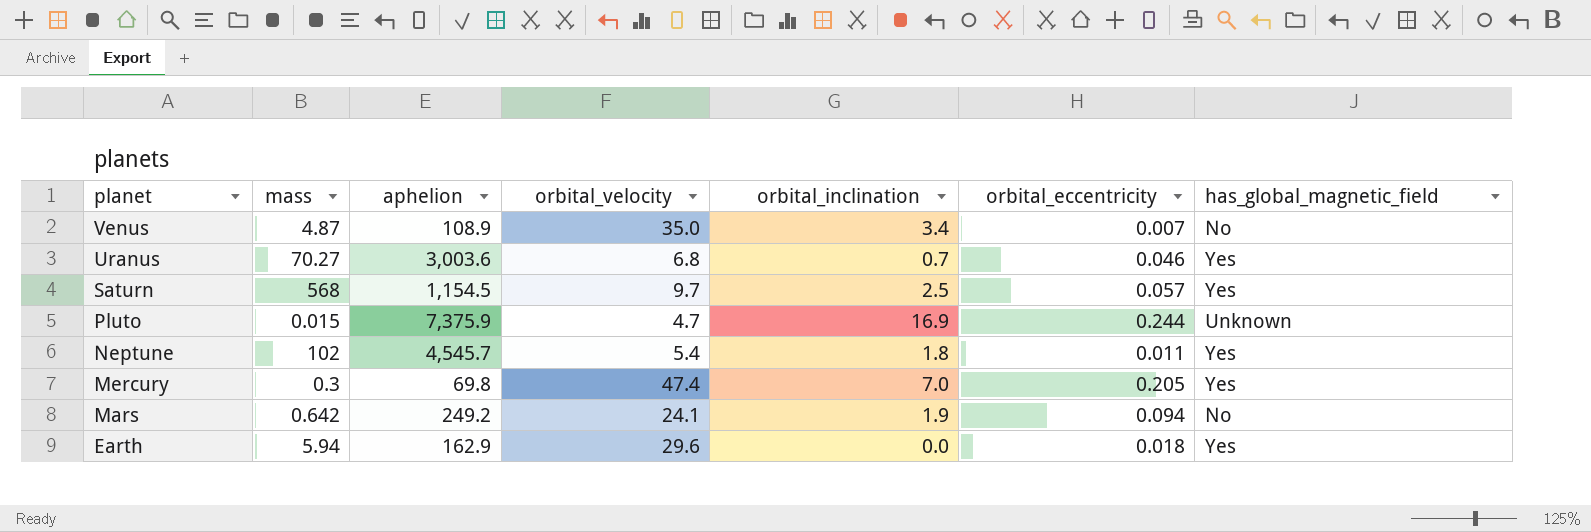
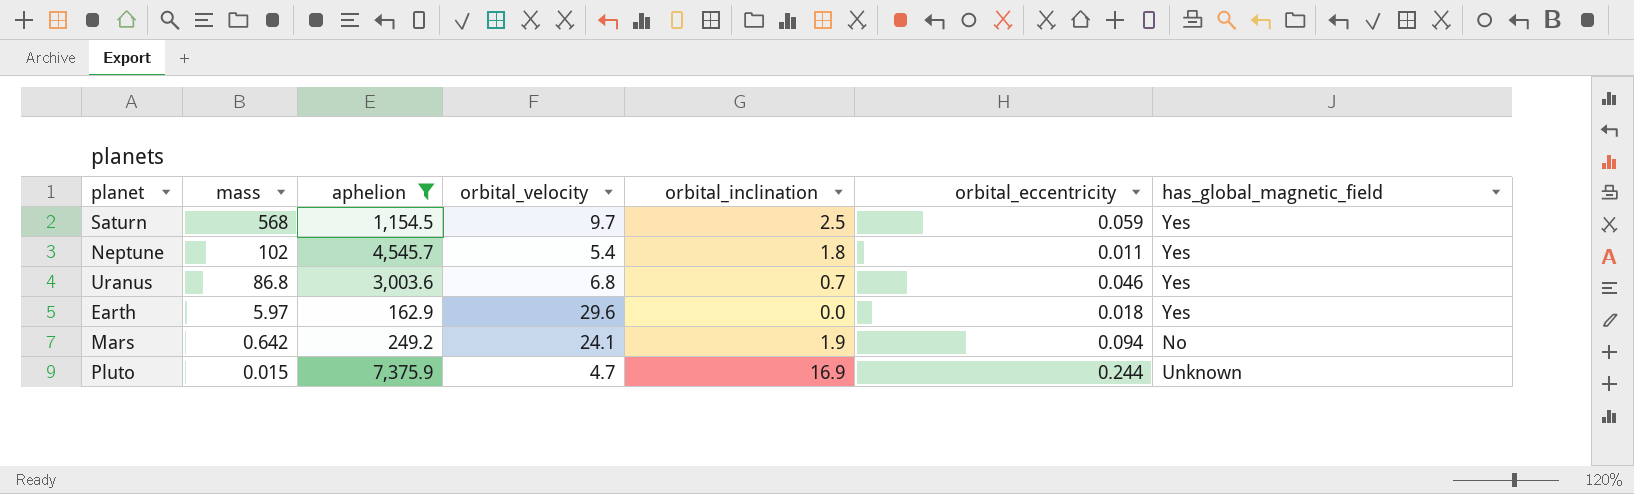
filter: none -> aphelion >= 162.9
row order: planet descending -> mass descending
Saturn | orbital_eccentricity: 0.057 -> 0.059
Uranus | mass: 70.27 -> 86.8
Earth | mass: 5.94 -> 5.97

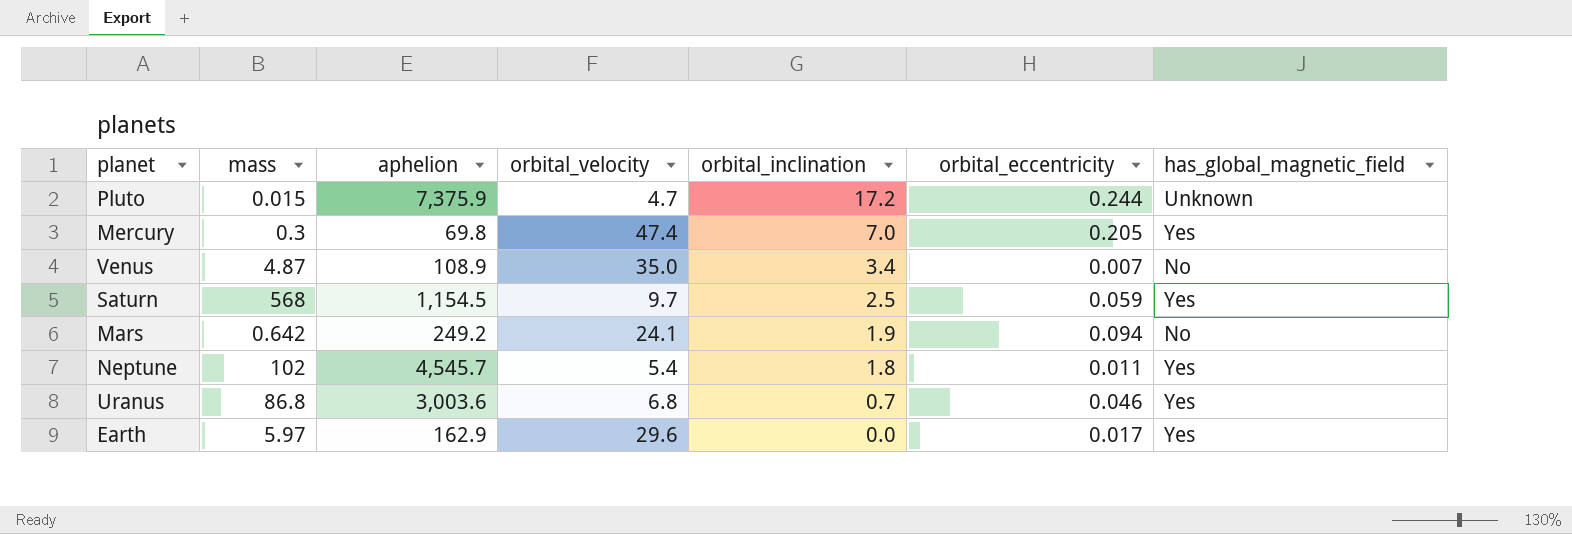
filter: aphelion >= 162.9 -> none
row order: mass descending -> orbital_inclination descending
Pluto | orbital_inclination: 16.9 -> 17.2
Earth | orbital_eccentricity: 0.018 -> 0.017

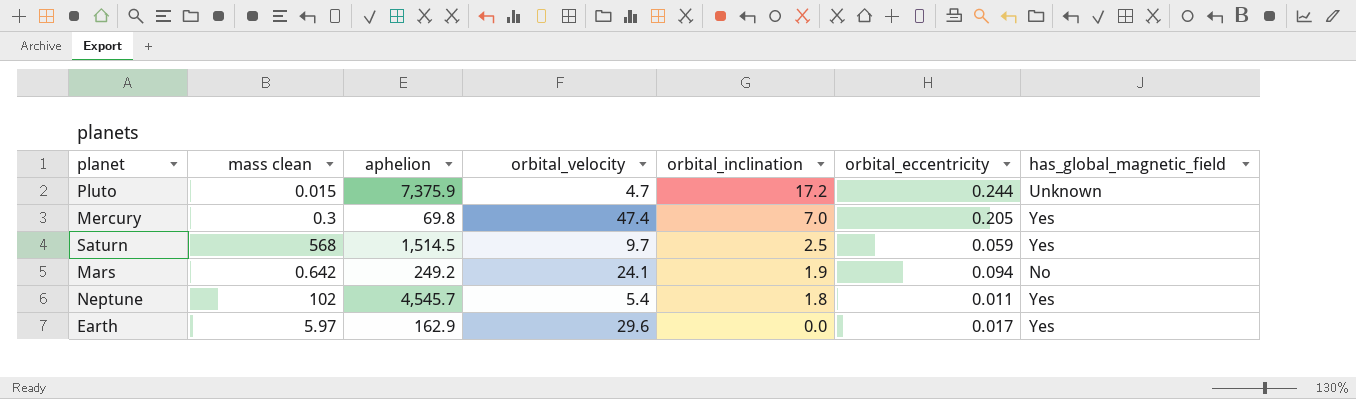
column name: mass -> mass clean
row Venus: 4.87 | 108.9 | 35.0 | 3.4 | 0.007 | No -> none
row Uranus: 86.8 | 3,003.6 | 6.8 | 0.7 | 0.046 | Yes -> none
Saturn | aphelion: 1,154.5 -> 1,514.5

